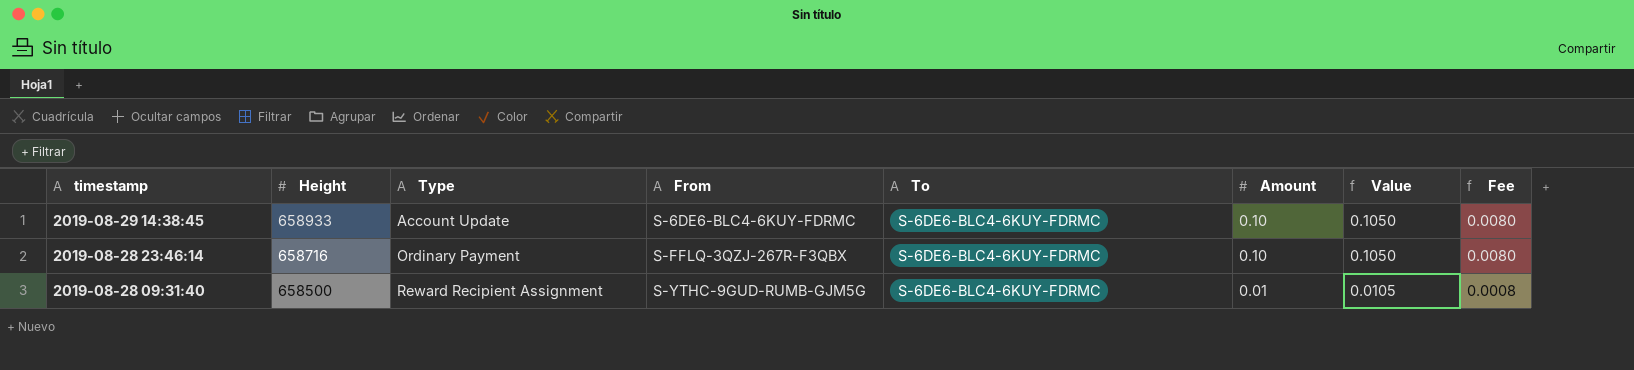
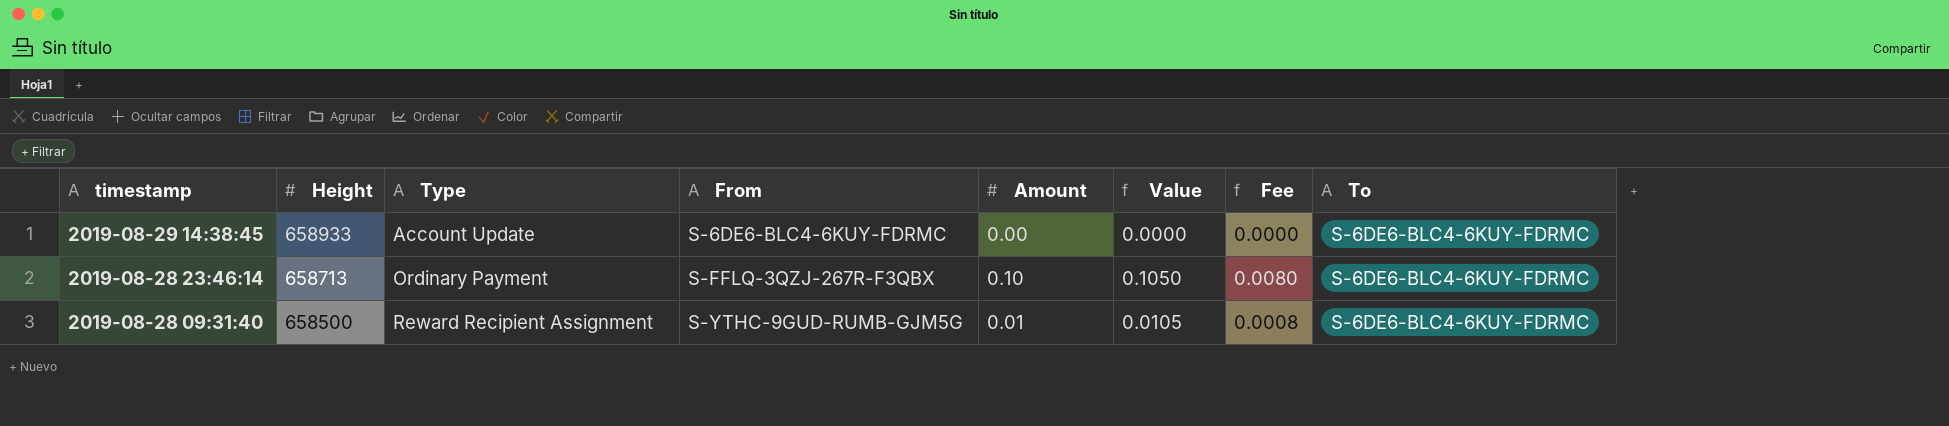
column To | position: 5 -> 8
2019-08-29 14:38:45 | Amount: 0.10 -> 0.00
2019-08-29 14:38:45 | Value: 0.1050 -> 0.0000
2019-08-29 14:38:45 | Fee: 0.0080 -> 0.0000
2019-08-28 23:46:14 | Height: 658716 -> 658713

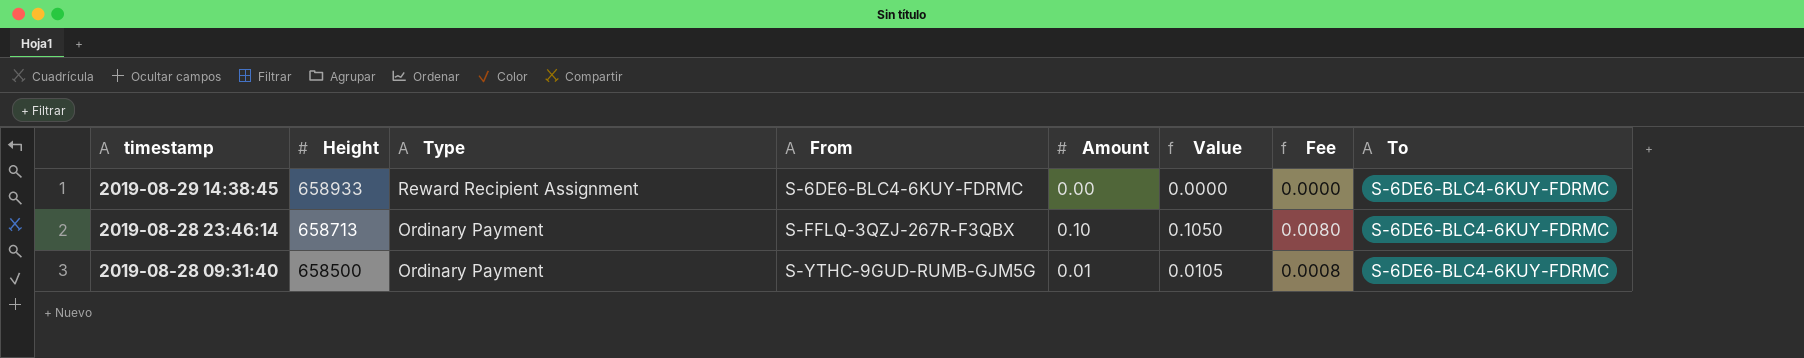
2019-08-29 14:38:45 | Type: Account Update -> Reward Recipient Assignment
2019-08-28 09:31:40 | Type: Reward Recipient Assignment -> Ordinary Payment

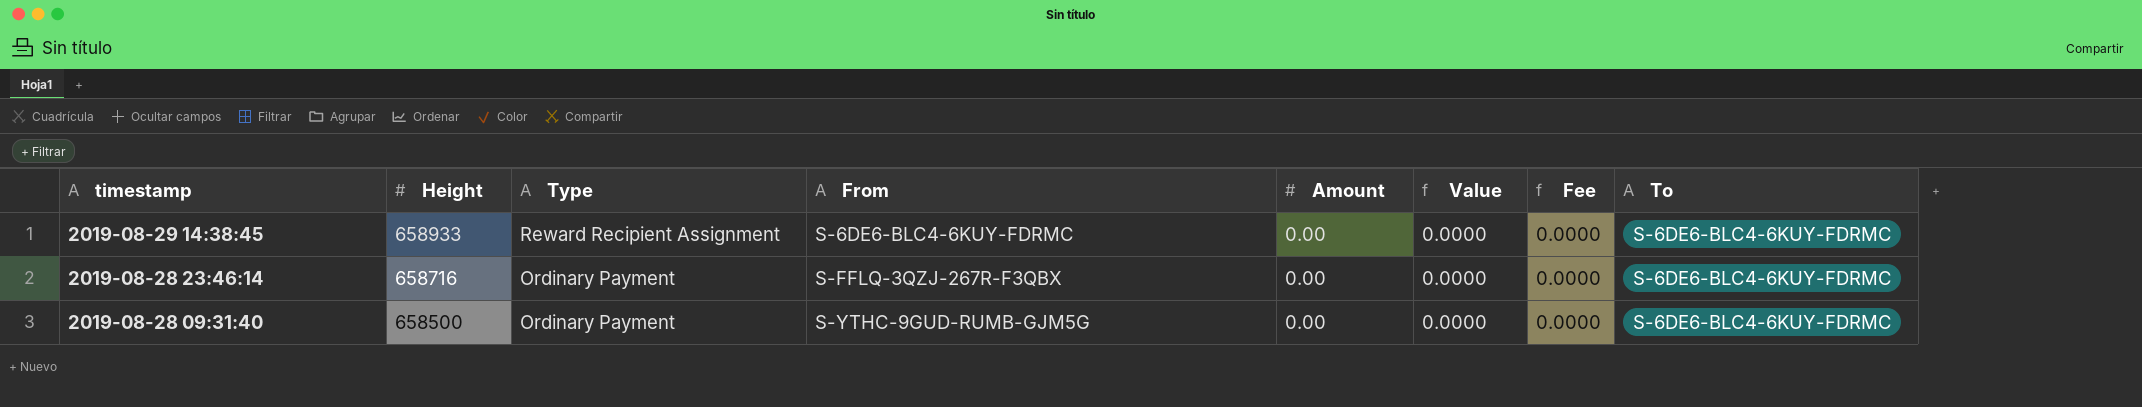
2019-08-28 23:46:14 | Height: 658713 -> 658716
2019-08-28 23:46:14 | Amount: 0.10 -> 0.00
2019-08-28 23:46:14 | Value: 0.1050 -> 0.0000
2019-08-28 23:46:14 | Fee: 0.0080 -> 0.0000
2019-08-28 09:31:40 | Amount: 0.01 -> 0.00
2019-08-28 09:31:40 | Value: 0.0105 -> 0.0000
2019-08-28 09:31:40 | Fee: 0.0008 -> 0.0000

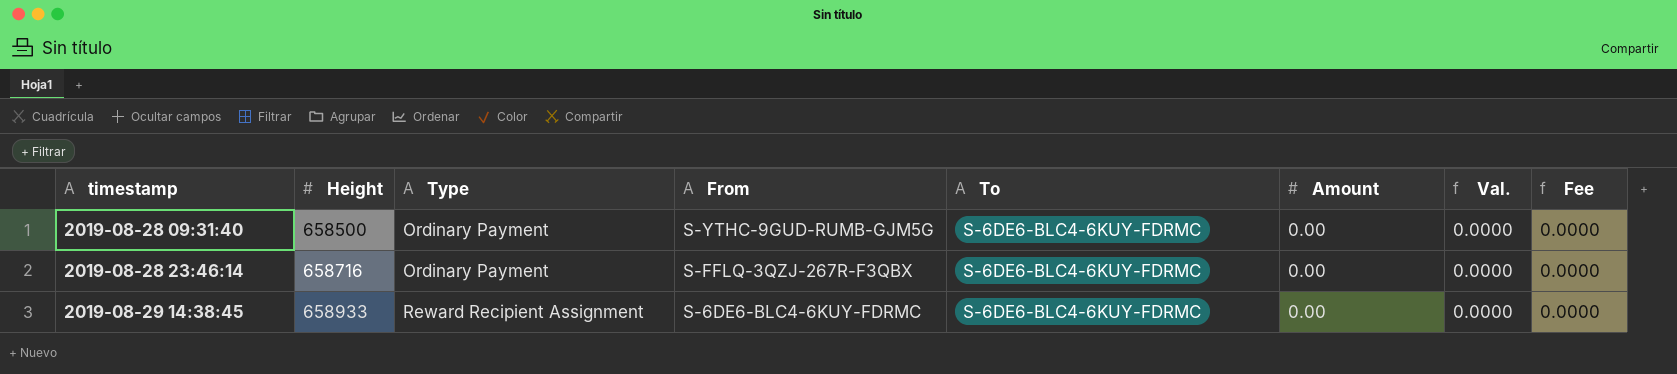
row order: timestamp descending -> timestamp ascending
column To | position: 8 -> 5
column name: Value -> Val.

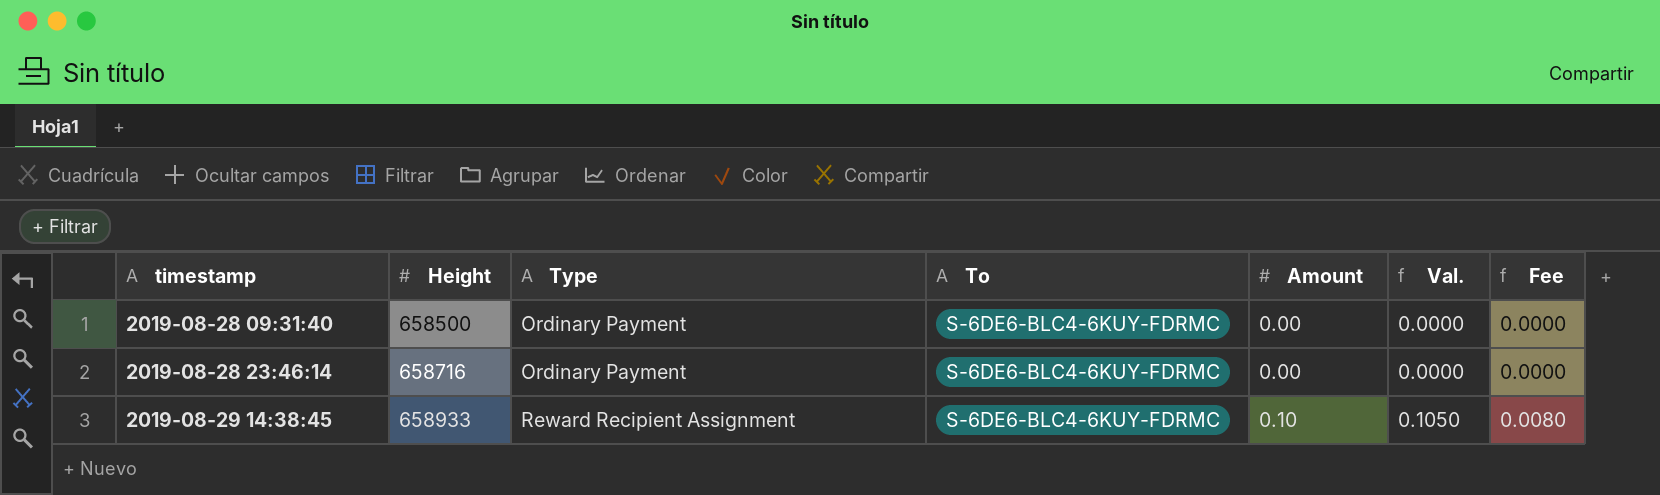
column From | position: 4 -> none
2019-08-29 14:38:45 | Amount: 0.00 -> 0.10
2019-08-29 14:38:45 | Val.: 0.0000 -> 0.1050
2019-08-29 14:38:45 | Fee: 0.0000 -> 0.0080

